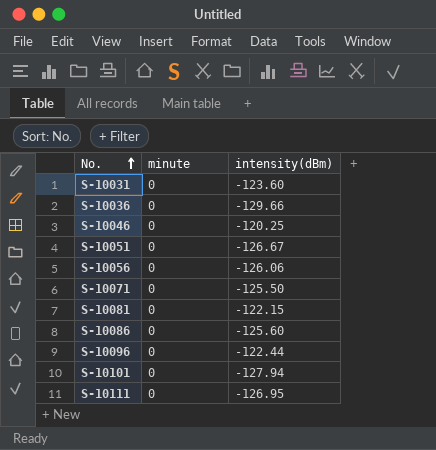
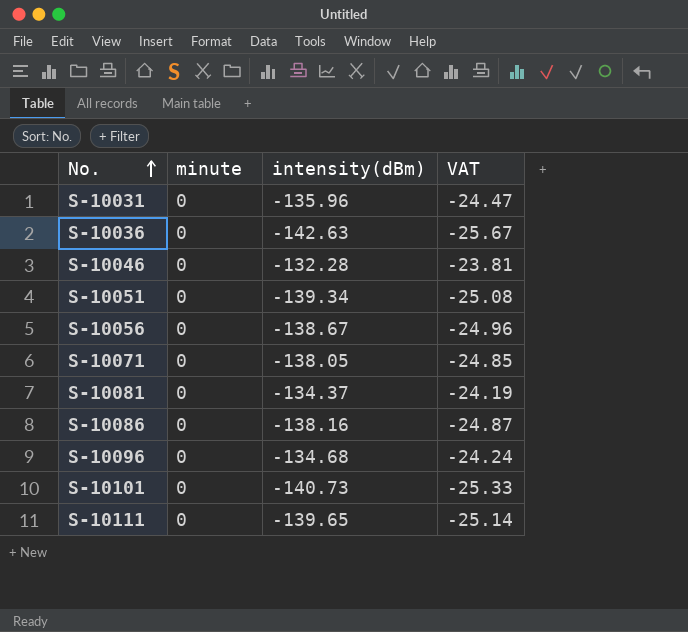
column VAT | formula: none -> [intensity(dBm)] * 0.18
S-10031 | intensity(dBm): -123.60 -> -135.96
S-10036 | intensity(dBm): -129.66 -> -142.63
S-10046 | intensity(dBm): -120.25 -> -132.28
S-10051 | intensity(dBm): -126.67 -> -139.34
S-10056 | intensity(dBm): -126.06 -> -138.67
S-10071 | intensity(dBm): -125.50 -> -138.05
S-10081 | intensity(dBm): -122.15 -> -134.37
S-10086 | intensity(dBm): -125.60 -> -138.16
S-10096 | intensity(dBm): -122.44 -> -134.68
S-10101 | intensity(dBm): -127.94 -> -140.73
S-10111 | intensity(dBm): -126.95 -> -139.65

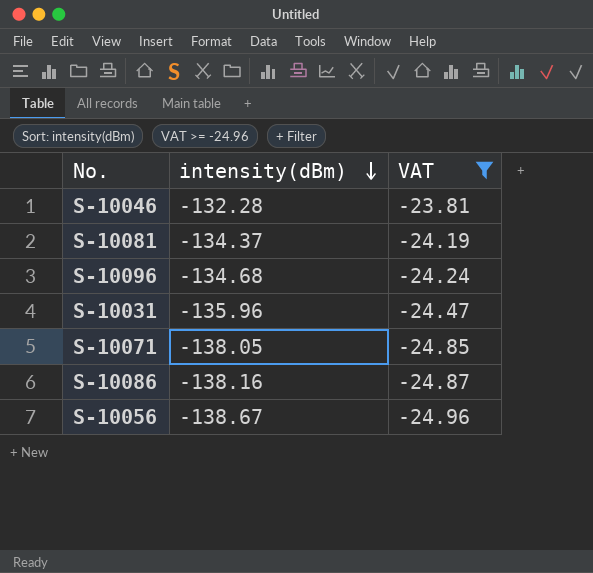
filter: none -> VAT >= -24.96
row order: No. ascending -> intensity(dBm) descending
column minute | position: 2 -> none

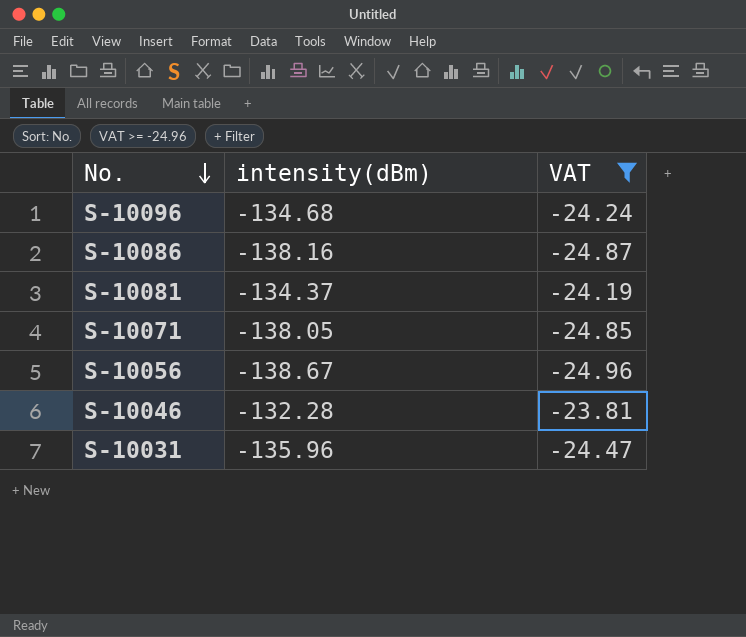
row order: intensity(dBm) descending -> No. descending

